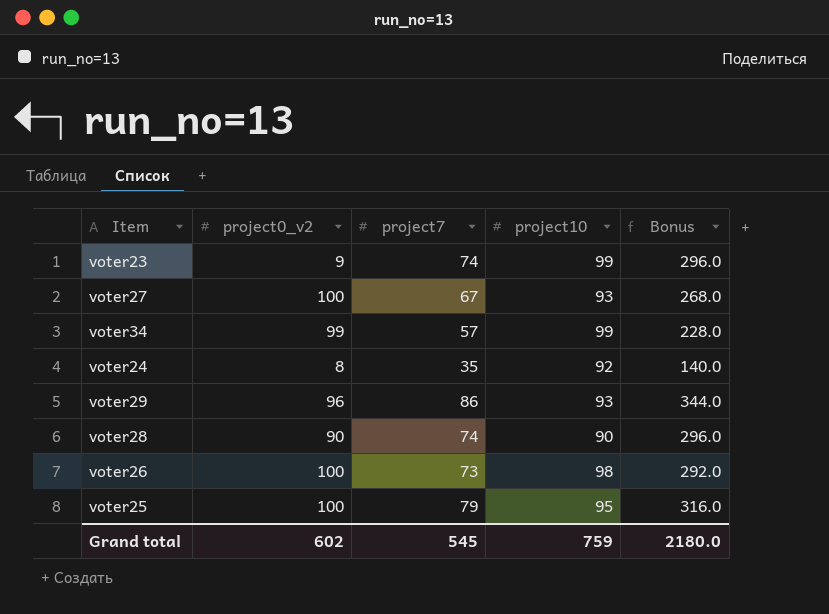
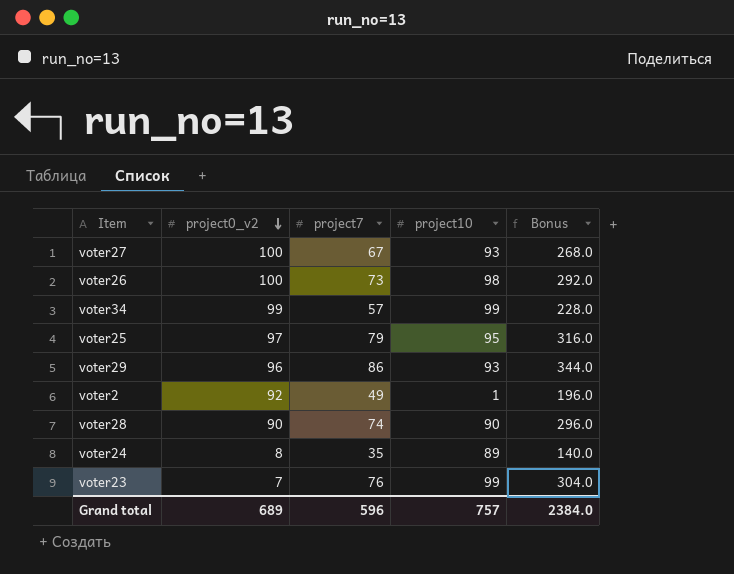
row order: none -> project0_v2 descending
voter25 | project0_v2: 100 -> 97
row voter2: none -> 92 | 49 | 1 | 196.0
voter24 | project10: 92 -> 89
voter23 | project0_v2: 9 -> 7
voter23 | project7: 74 -> 76
voter23 | Bonus: 296.0 -> 304.0
Grand total | project0_v2: 602 -> 689
Grand total | project7: 545 -> 596
Grand total | project10: 759 -> 757
Grand total | Bonus: 2180.0 -> 2384.0

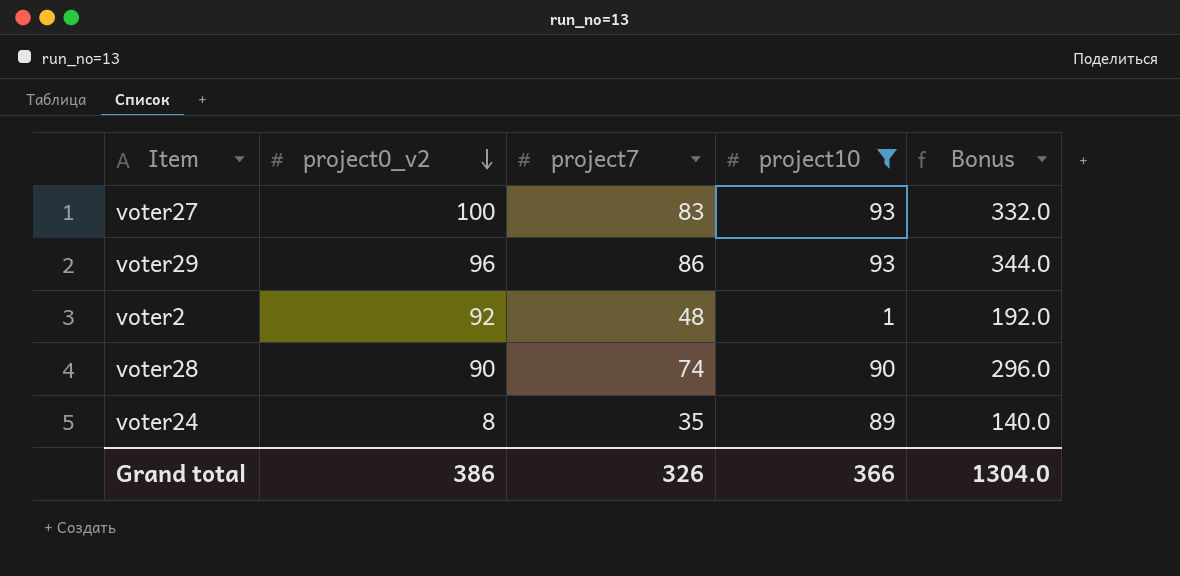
filter: none -> project10 <= 93
voter27 | project7: 67 -> 83
voter27 | Bonus: 268.0 -> 332.0
voter2 | project7: 49 -> 48
voter2 | Bonus: 196.0 -> 192.0
Grand total | project0_v2: 689 -> 386
Grand total | project7: 596 -> 326
Grand total | project10: 757 -> 366
Grand total | Bonus: 2384.0 -> 1304.0

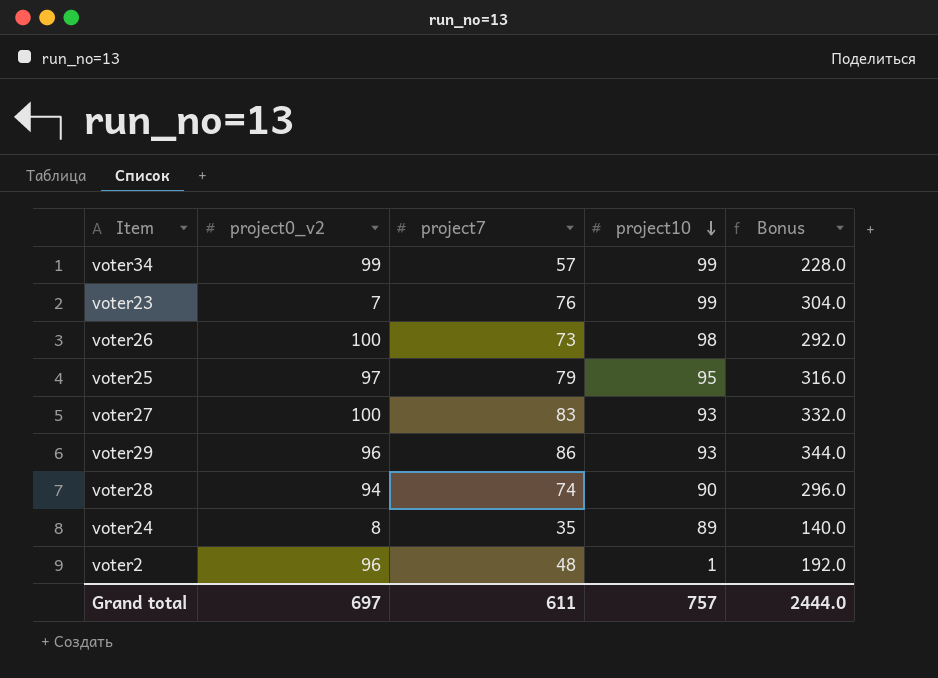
filter: project10 <= 93 -> none
row order: project0_v2 descending -> project10 descending
voter28 | project0_v2: 90 -> 94
voter2 | project0_v2: 92 -> 96
Grand total | project0_v2: 386 -> 697
Grand total | project7: 326 -> 611
Grand total | project10: 366 -> 757
Grand total | Bonus: 1304.0 -> 2444.0

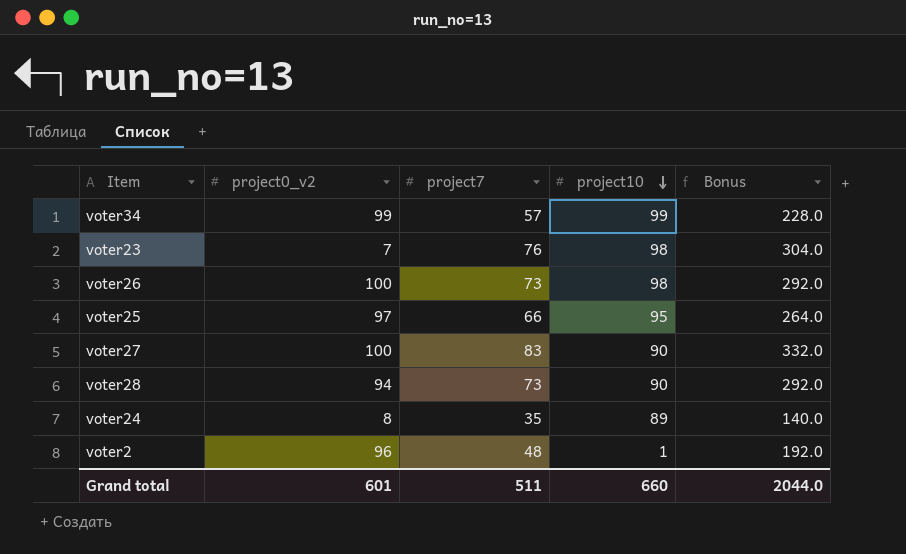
row voter29: 96 | 86 | 93 | 344.0 -> none
voter23 | project10: 99 -> 98
voter25 | project7: 79 -> 66
voter25 | Bonus: 316.0 -> 264.0
voter27 | project10: 93 -> 90
voter28 | project7: 74 -> 73
voter28 | Bonus: 296.0 -> 292.0
Grand total | project0_v2: 697 -> 601
Grand total | project7: 611 -> 511
Grand total | project10: 757 -> 660
Grand total | Bonus: 2444.0 -> 2044.0

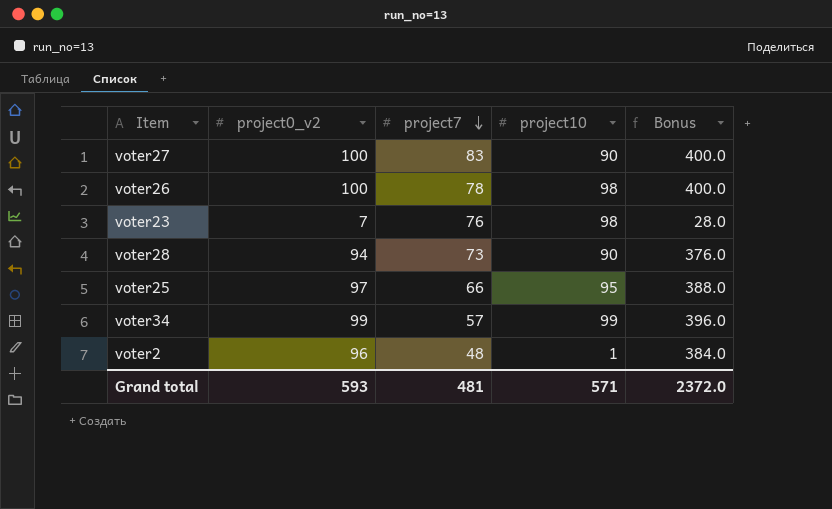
row order: project10 descending -> project7 descending
column Bonus | formula: [project7] * 4 -> [project0_v2] * 4
row voter24: 8 | 35 | 89 | 140.0 -> none
voter26 | project7: 73 -> 78
Grand total | project0_v2: 601 -> 593
Grand total | project7: 511 -> 481
Grand total | project10: 660 -> 571
Grand total | Bonus: 2044.0 -> 2372.0

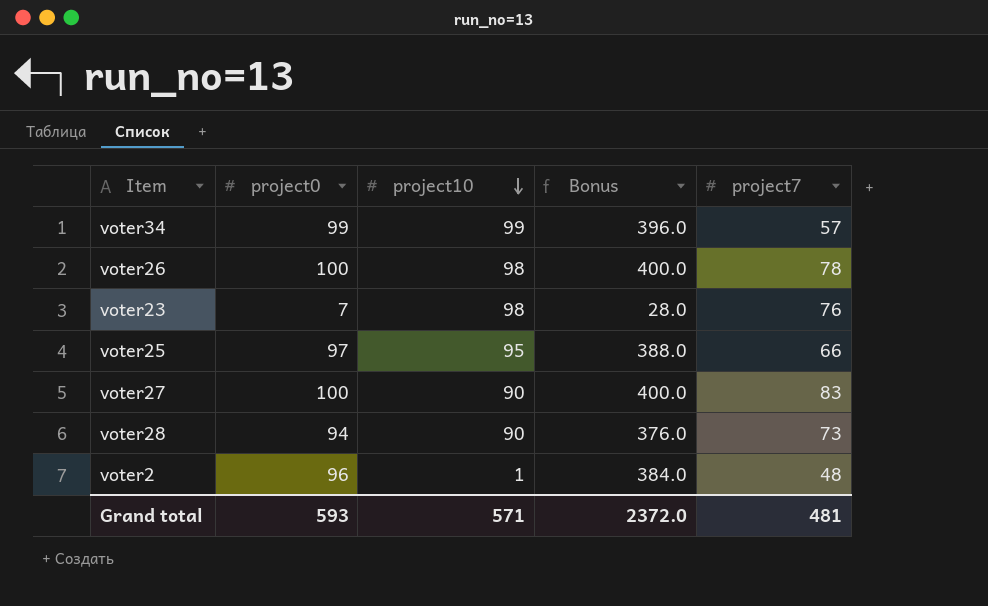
row order: project7 descending -> project10 descending
column name: project0_v2 -> project0
column project7 | position: 3 -> 5

